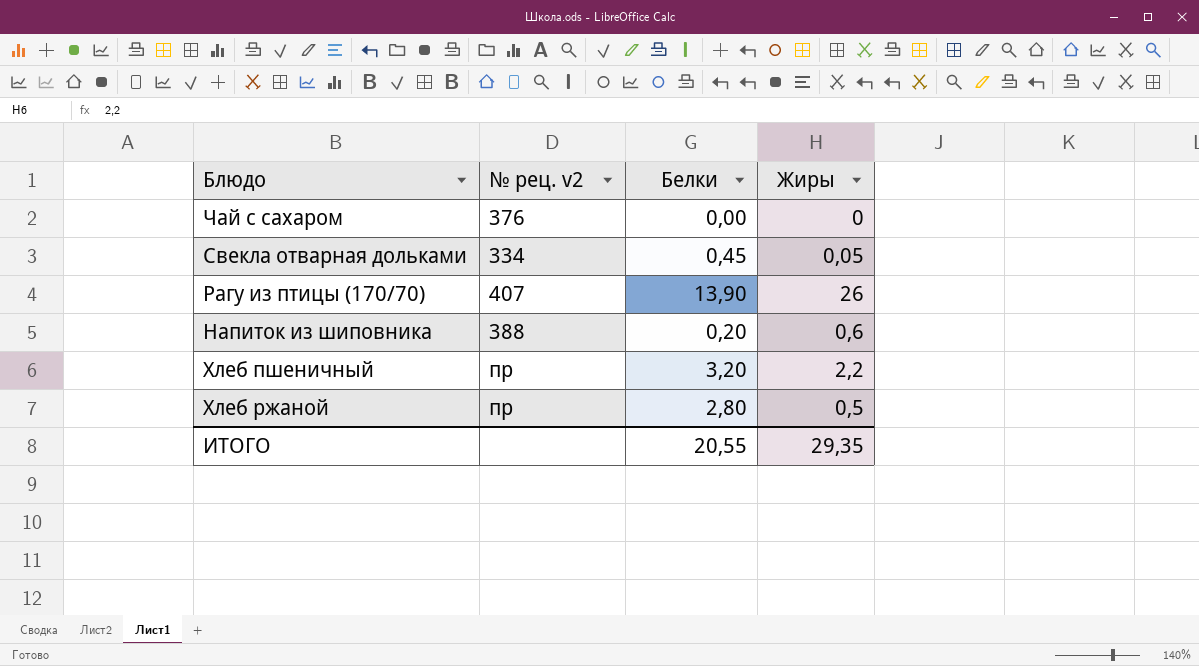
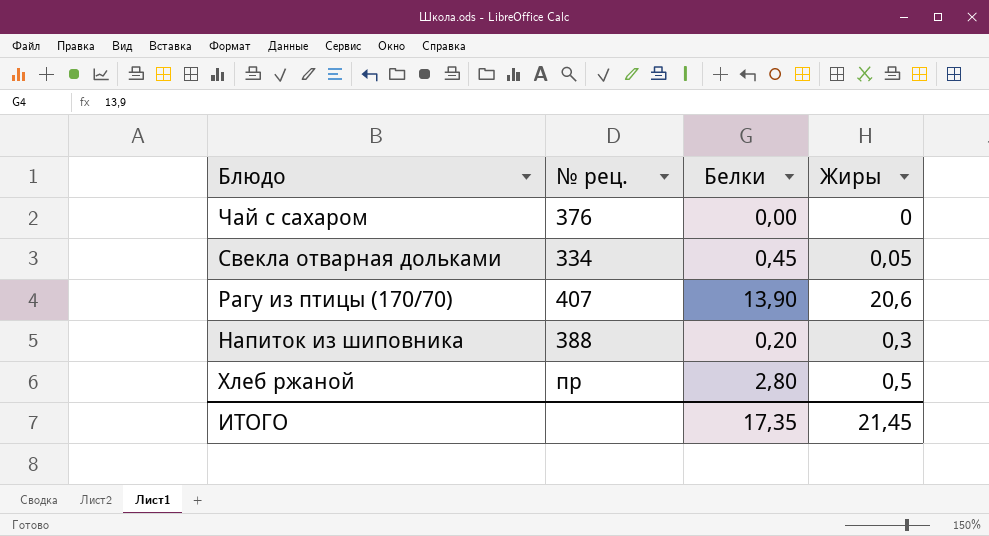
column name: № рец. v2 -> № рец.
row Хлеб пшеничный: пр | 3,20 | 2,2 -> none
Рагу из птицы (170/70) | Жиры: 26 -> 20,6
Напиток из шиповника | Жиры: 0,6 -> 0,3
ИТОГО | Белки: 20,55 -> 17,35
ИТОГО | Жиры: 29,35 -> 21,45

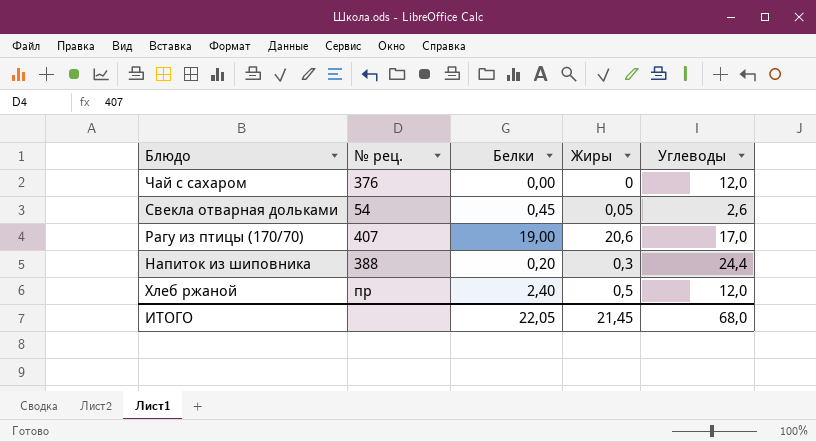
column Углеводы | position: none -> 5
Свекла отварная дольками | № рец.: 334 -> 54
Рагу из птицы (170/70) | Белки: 13,90 -> 19,00
Хлеб ржаной | Белки: 2,80 -> 2,40
ИТОГО | Белки: 17,35 -> 22,05

